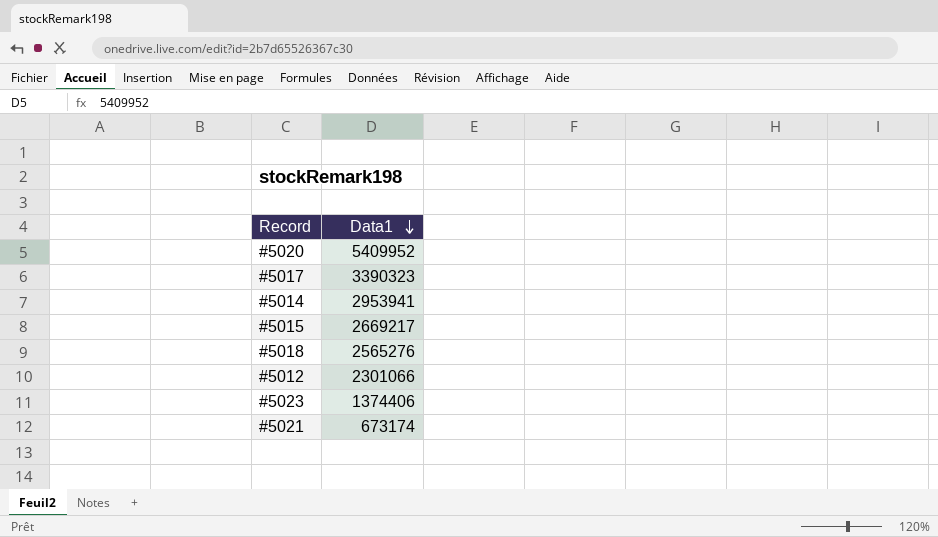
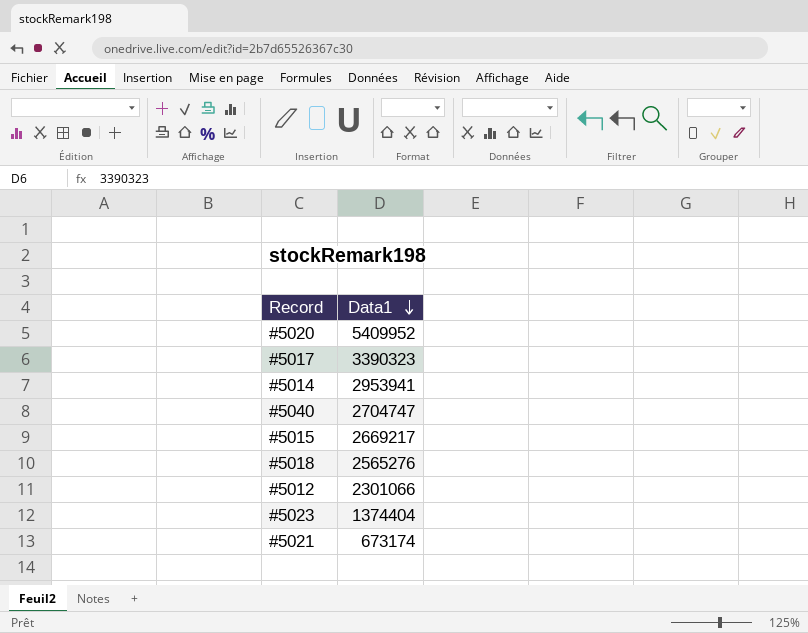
row #5040: none -> 2704747
#5023 | Data1: 1374406 -> 1374404

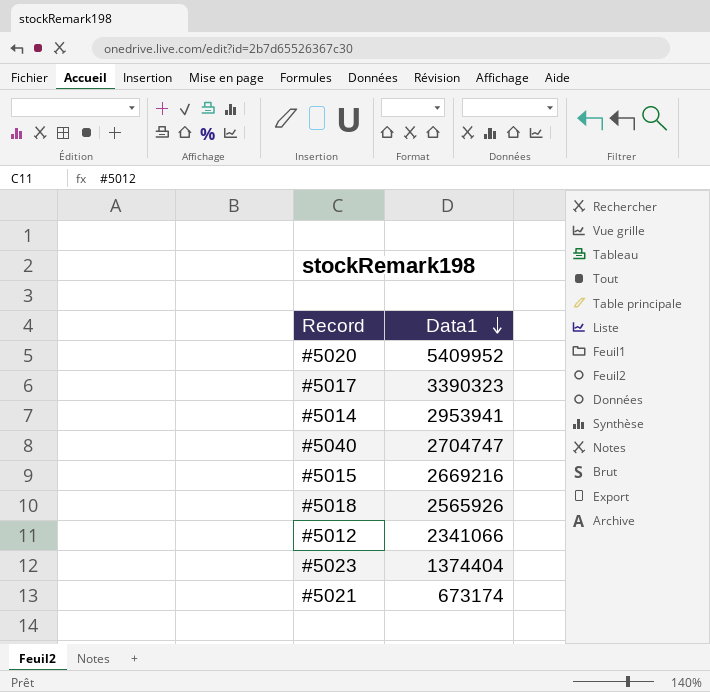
#5015 | Data1: 2669217 -> 2669216
#5018 | Data1: 2565276 -> 2565926
#5012 | Data1: 2301066 -> 2341066

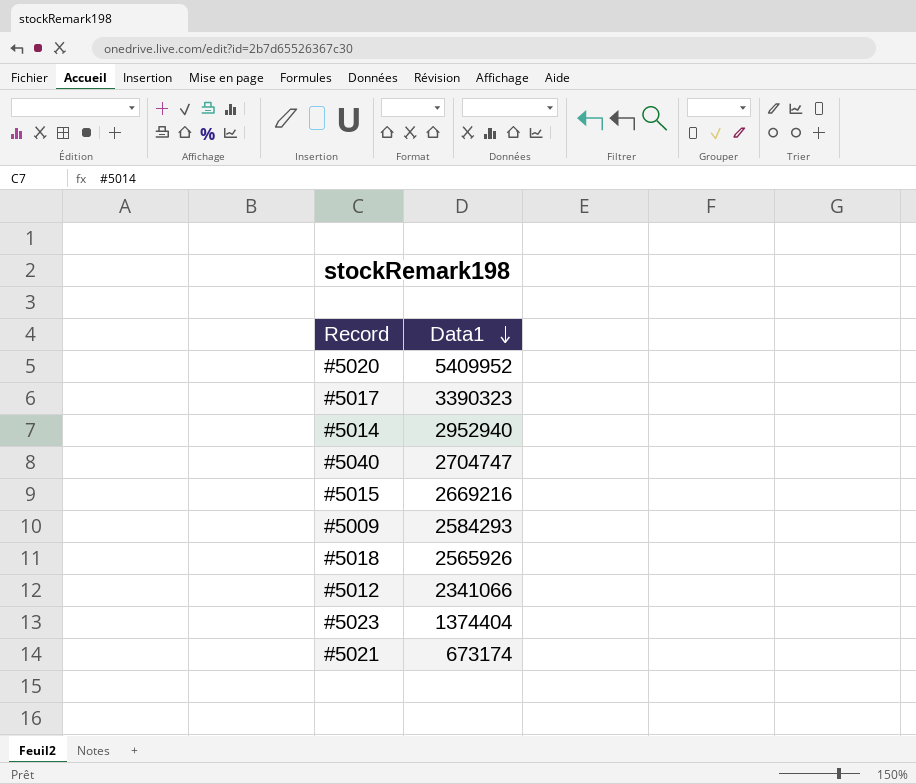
#5014 | Data1: 2953941 -> 2952940
row #5009: none -> 2584293

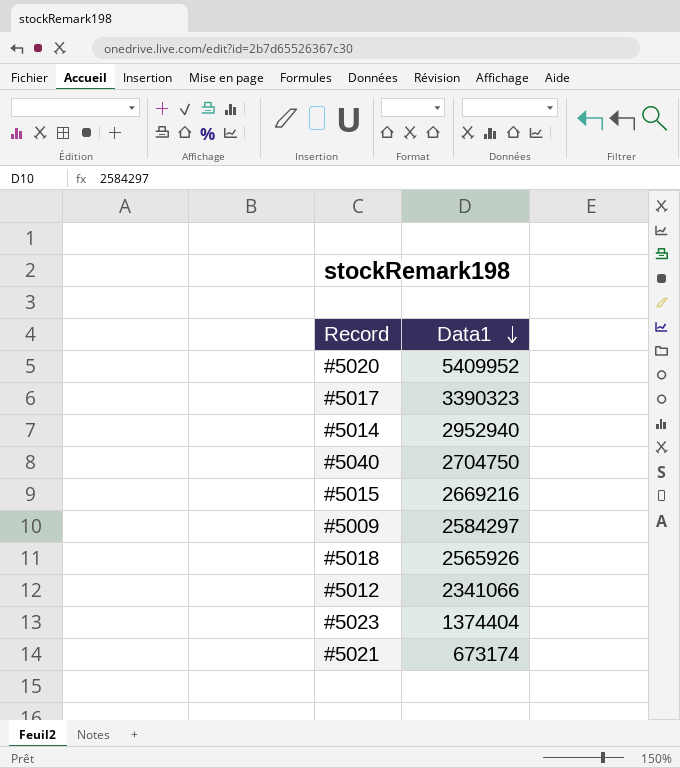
#5040 | Data1: 2704747 -> 2704750
#5009 | Data1: 2584293 -> 2584297

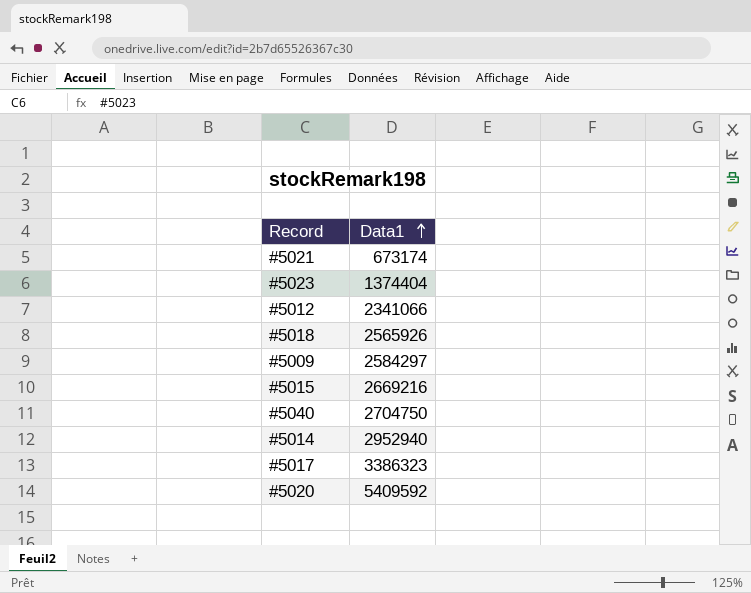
row order: Data1 descending -> Data1 ascending
#5017 | Data1: 3390323 -> 3386323
#5020 | Data1: 5409952 -> 5409592

